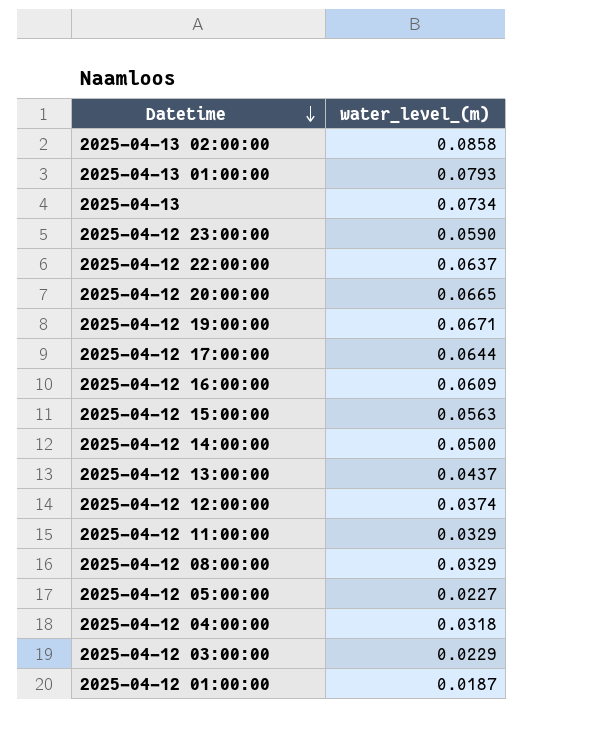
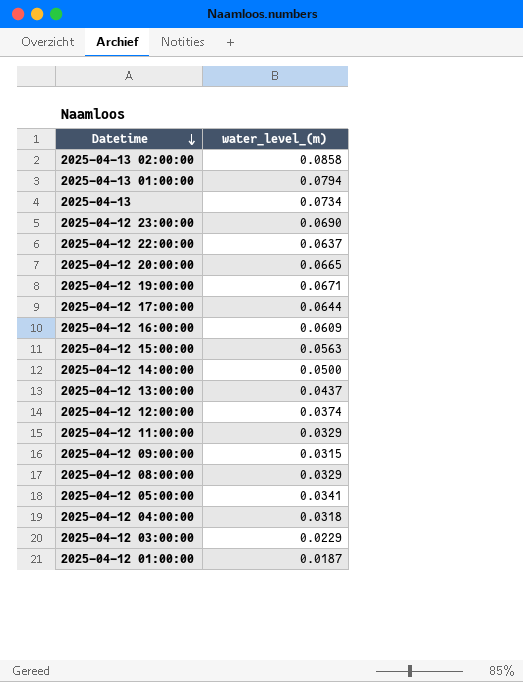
2025-04-13 01:00:00 | water_level_(m): 0.0793 -> 0.0794
2025-04-12 23:00:00 | water_level_(m): 0.0590 -> 0.0690
row 2025-04-12 09:00:00: none -> 0.0315
2025-04-12 05:00:00 | water_level_(m): 0.0227 -> 0.0341

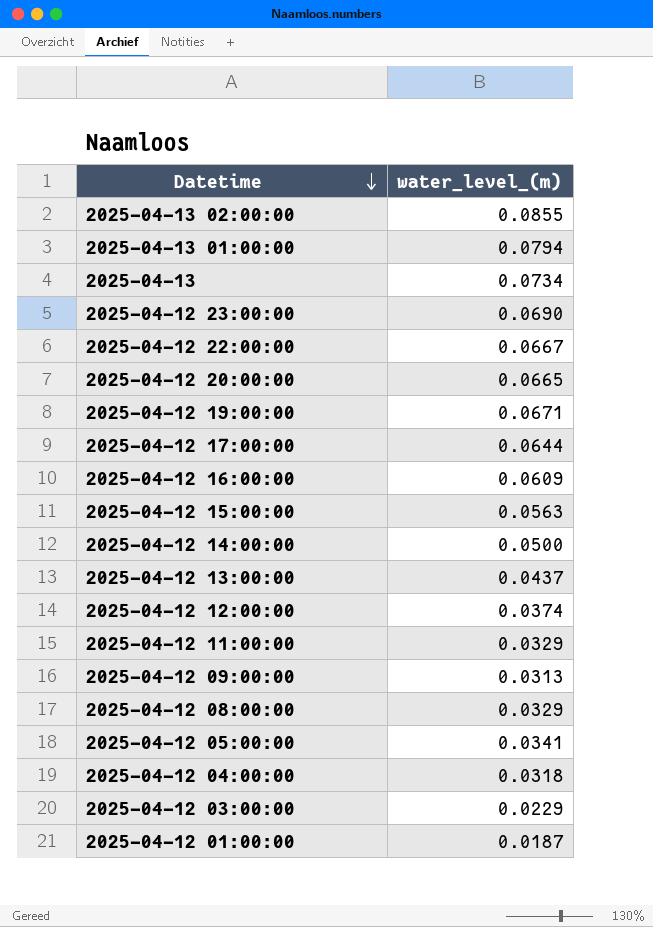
2025-04-13 02:00:00 | water_level_(m): 0.0858 -> 0.0855
2025-04-12 22:00:00 | water_level_(m): 0.0637 -> 0.0667
2025-04-12 09:00:00 | water_level_(m): 0.0315 -> 0.0313

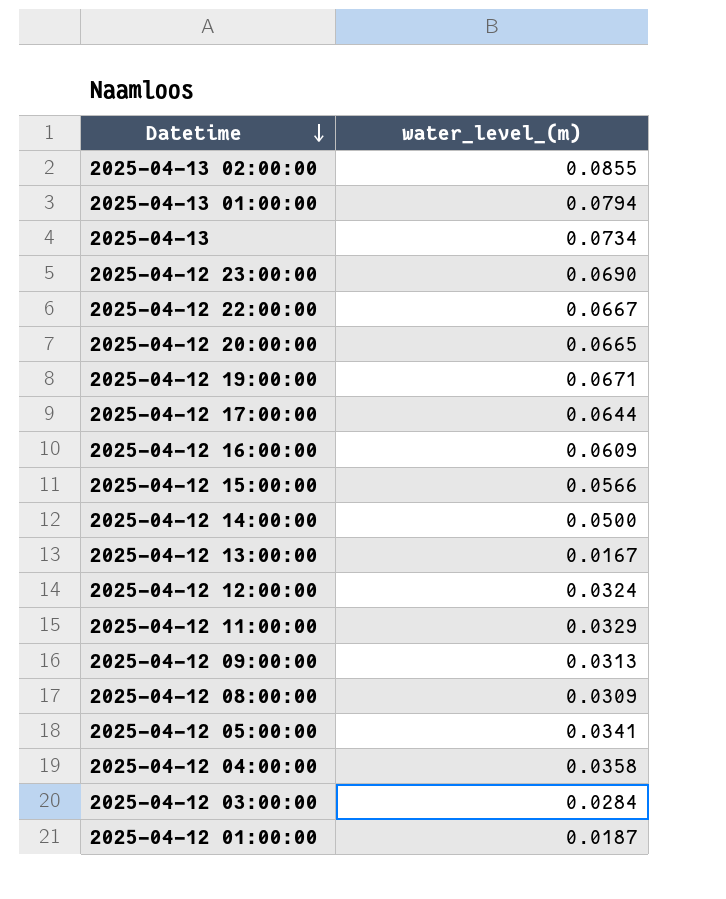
2025-04-12 15:00:00 | water_level_(m): 0.0563 -> 0.0566
2025-04-12 13:00:00 | water_level_(m): 0.0437 -> 0.0167
2025-04-12 12:00:00 | water_level_(m): 0.0374 -> 0.0324
2025-04-12 08:00:00 | water_level_(m): 0.0329 -> 0.0309
2025-04-12 04:00:00 | water_level_(m): 0.0318 -> 0.0358
2025-04-12 03:00:00 | water_level_(m): 0.0229 -> 0.0284

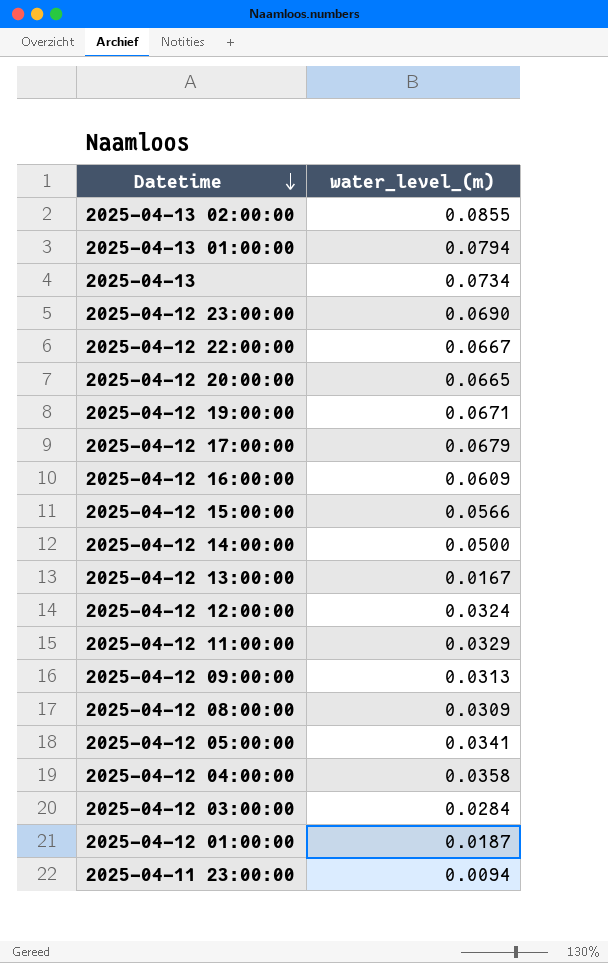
2025-04-12 17:00:00 | water_level_(m): 0.0644 -> 0.0679
row 2025-04-11 23:00:00: none -> 0.0094

